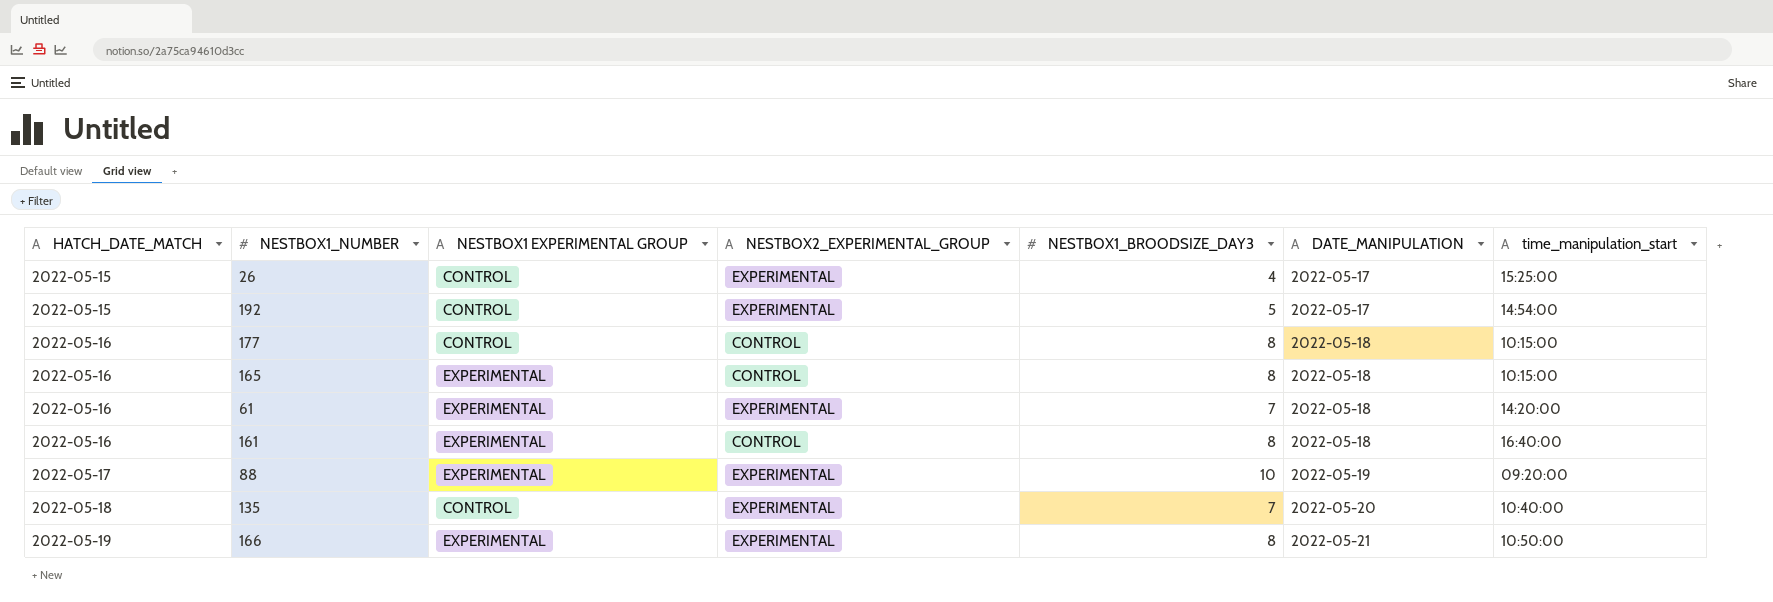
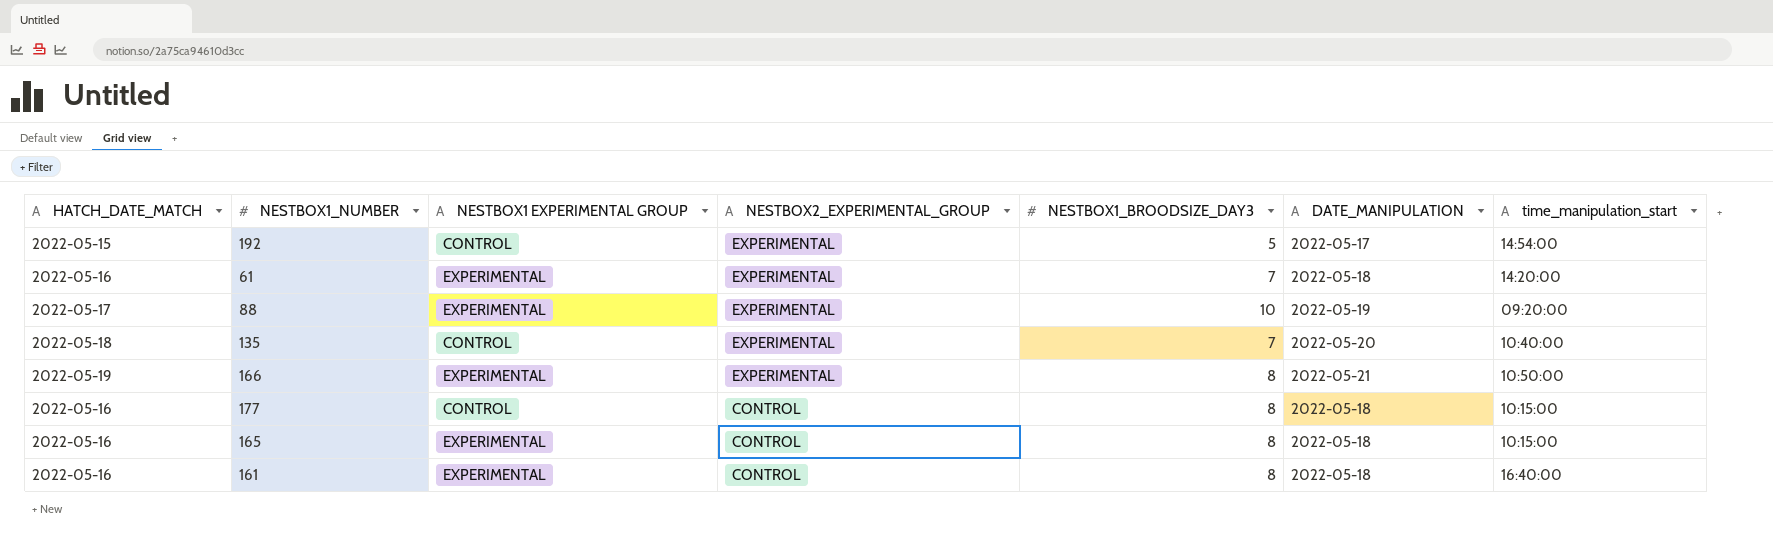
row order: HATCH_DATE_MATCH ascending -> NESTBOX2_EXPERIMENTAL_GROUP descending
row 26: 2022-05-15 | CONTROL | EXPERIMENTAL | 4 | 2022-05-17 | 15:25:00 -> none

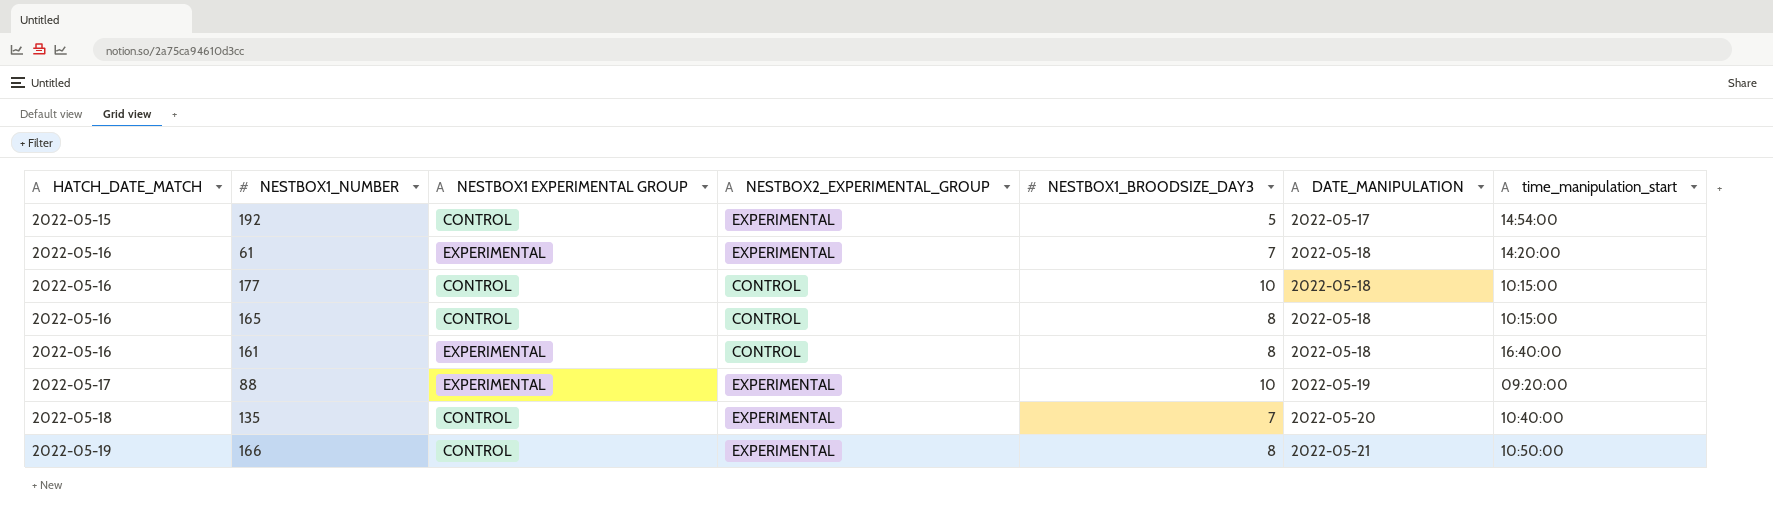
row order: NESTBOX2_EXPERIMENTAL_GROUP descending -> HATCH_DATE_MATCH ascending
177 | NESTBOX1_BROODSIZE_DAY3: 8 -> 10
165 | NESTBOX1 EXPERIMENTAL GROUP: EXPERIMENTAL -> CONTROL
166 | NESTBOX1 EXPERIMENTAL GROUP: EXPERIMENTAL -> CONTROL

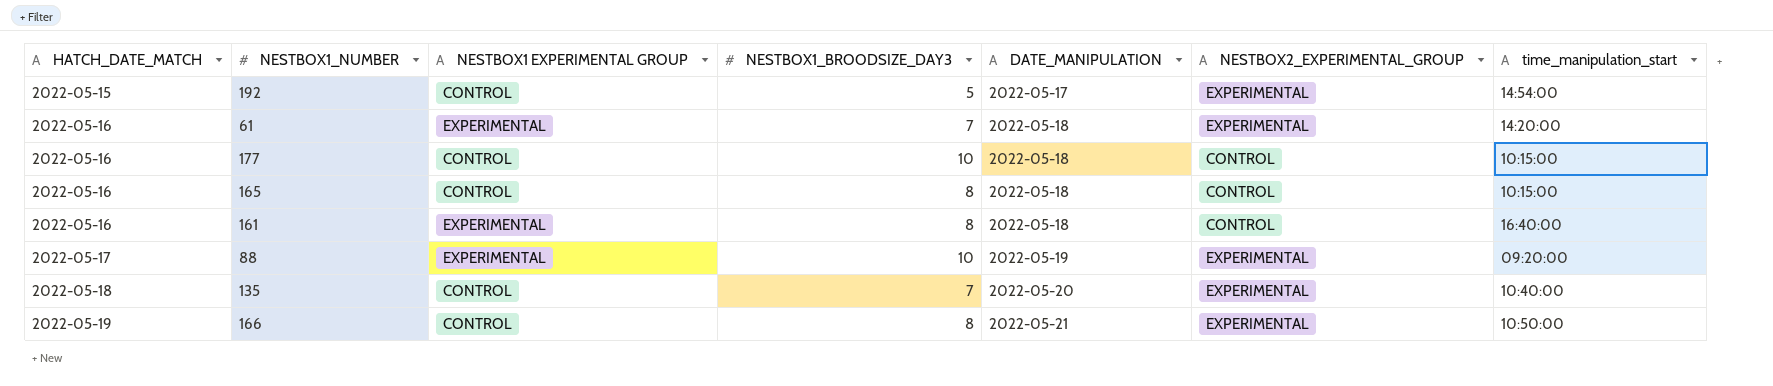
column NESTBOX2_EXPERIMENTAL_GROUP | position: 4 -> 6

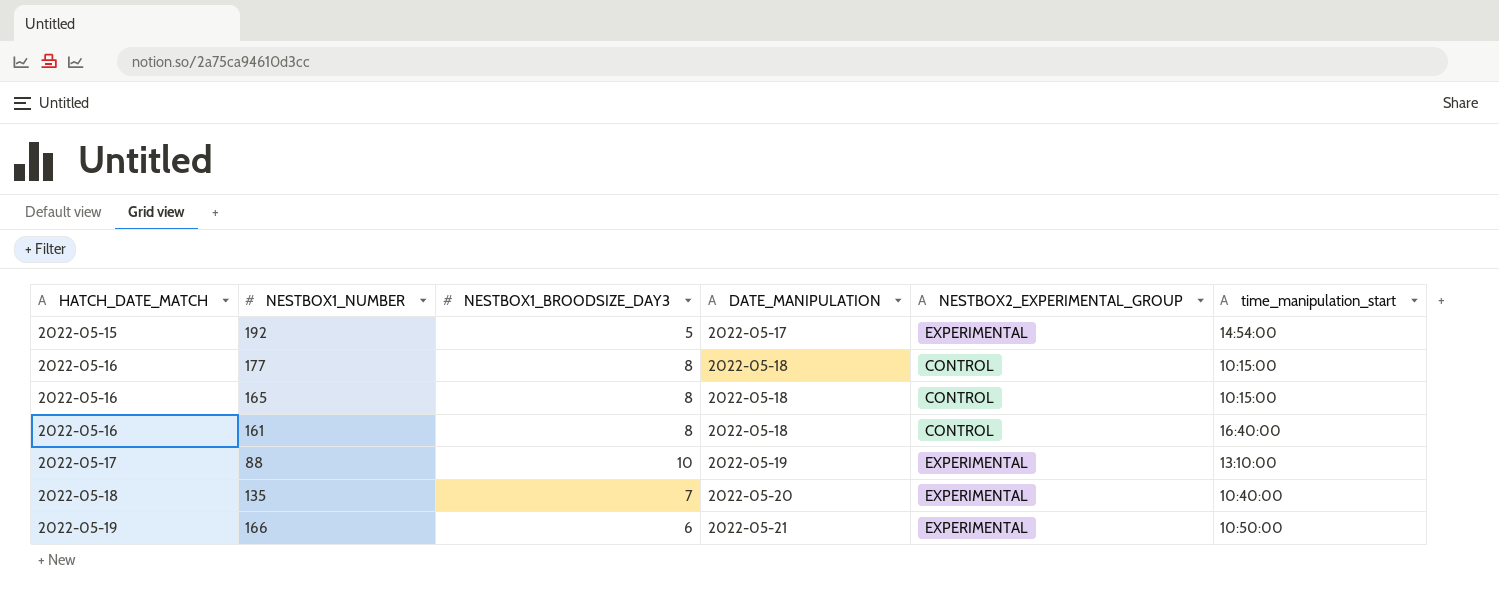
column NESTBOX1 EXPERIMENTAL GROUP | position: 3 -> none
row 61: 2022-05-16 | EXPERIMENTAL | 7 | 2022-05-18 | EXPERIMENTAL | 14:20:00 -> none
177 | NESTBOX1_BROODSIZE_DAY3: 10 -> 8
88 | time_manipulation_start: 09:20:00 -> 13:10:00
166 | NESTBOX1_BROODSIZE_DAY3: 8 -> 6

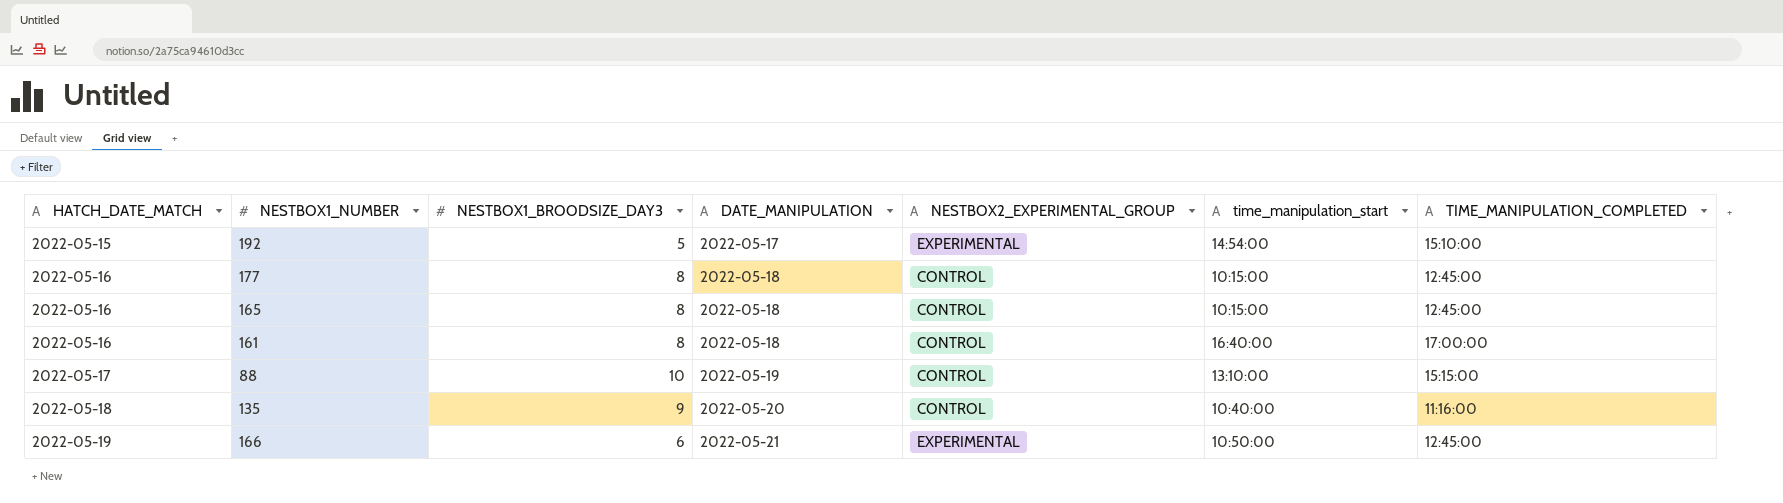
column TIME_MANIPULATION_COMPLETED | position: none -> 7
88 | NESTBOX2_EXPERIMENTAL_GROUP: EXPERIMENTAL -> CONTROL
135 | NESTBOX1_BROODSIZE_DAY3: 7 -> 9
135 | NESTBOX2_EXPERIMENTAL_GROUP: EXPERIMENTAL -> CONTROL

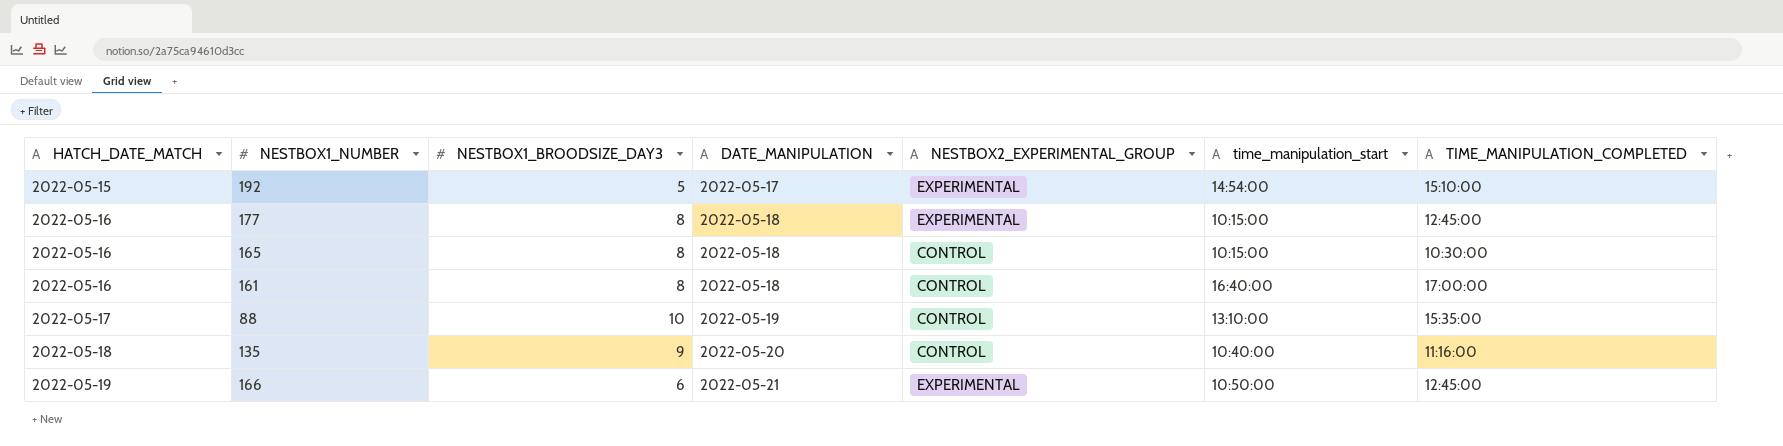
177 | NESTBOX2_EXPERIMENTAL_GROUP: CONTROL -> EXPERIMENTAL
165 | TIME_MANIPULATION_COMPLETED: 12:45:00 -> 10:30:00
88 | TIME_MANIPULATION_COMPLETED: 15:15:00 -> 15:35:00

